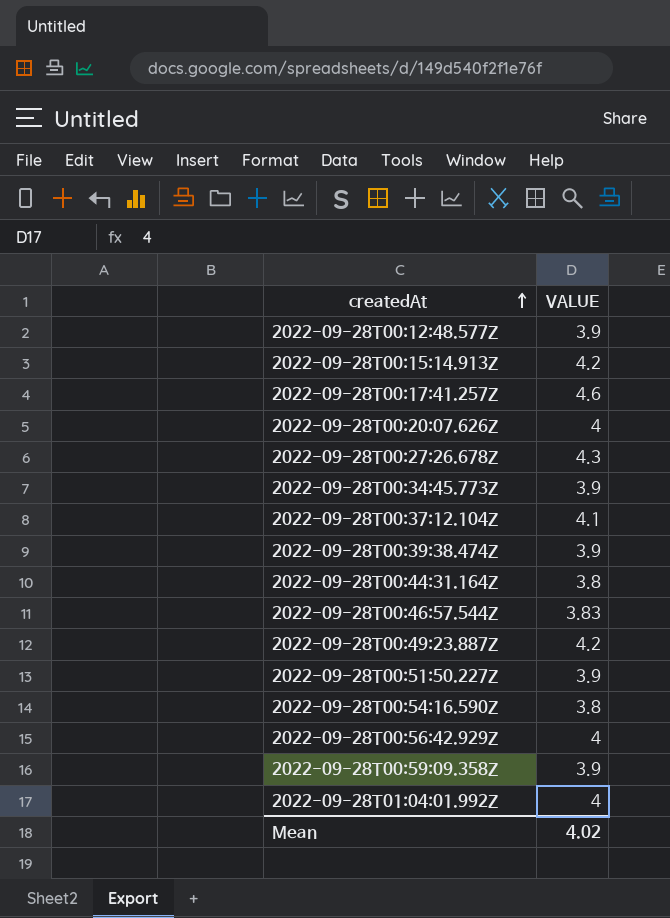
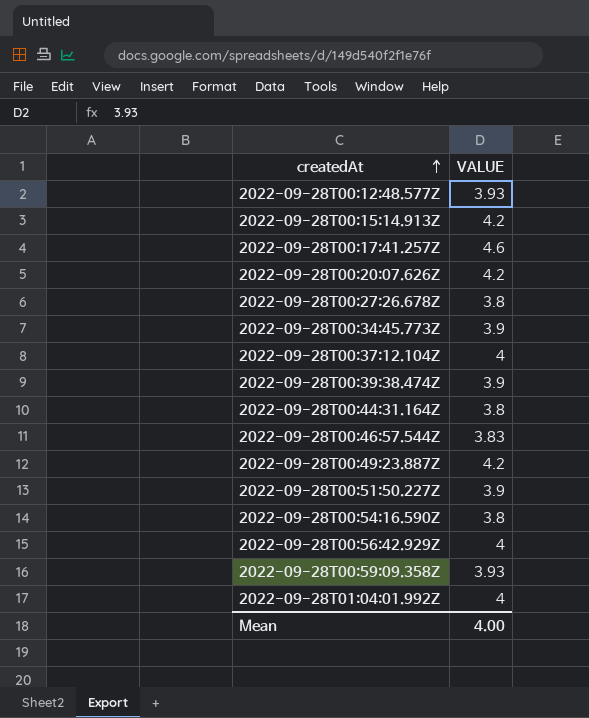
2022-09-28T00:12:48.577Z | VALUE: 3.9 -> 3.93
2022-09-28T00:20:07.626Z | VALUE: 4 -> 4.2
2022-09-28T00:27:26.678Z | VALUE: 4.3 -> 3.8
2022-09-28T00:37:12.104Z | VALUE: 4.1 -> 4
2022-09-28T00:59:09.358Z | VALUE: 3.9 -> 3.93
Mean | VALUE: 4.02 -> 4.00

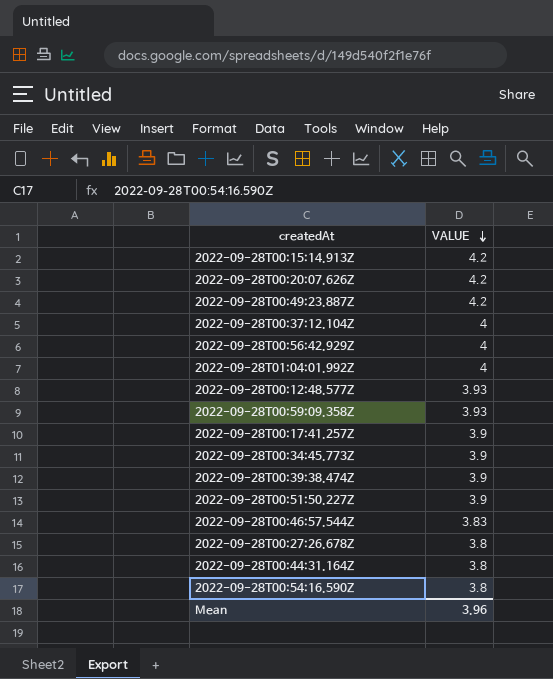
row order: createdAt ascending -> VALUE descending
2022-09-28T00:17:41.257Z | VALUE: 4.6 -> 3.9
Mean | VALUE: 4.00 -> 3.96

